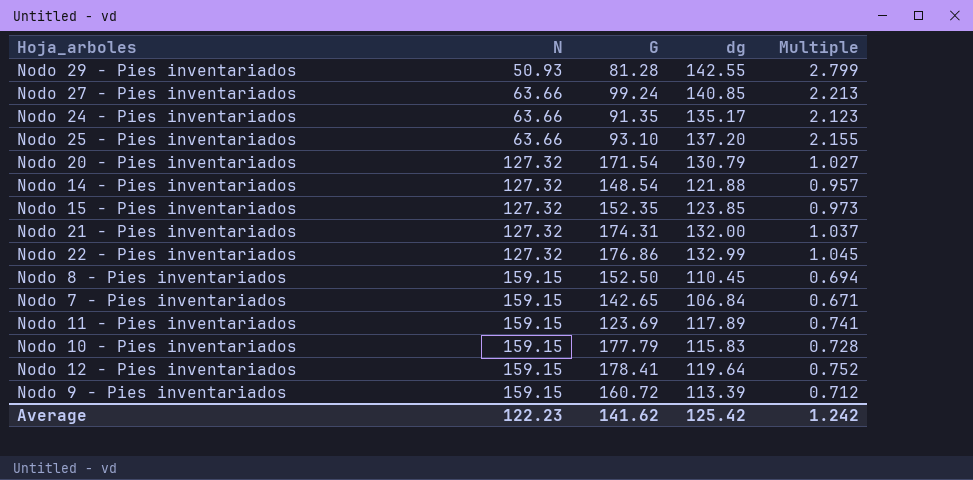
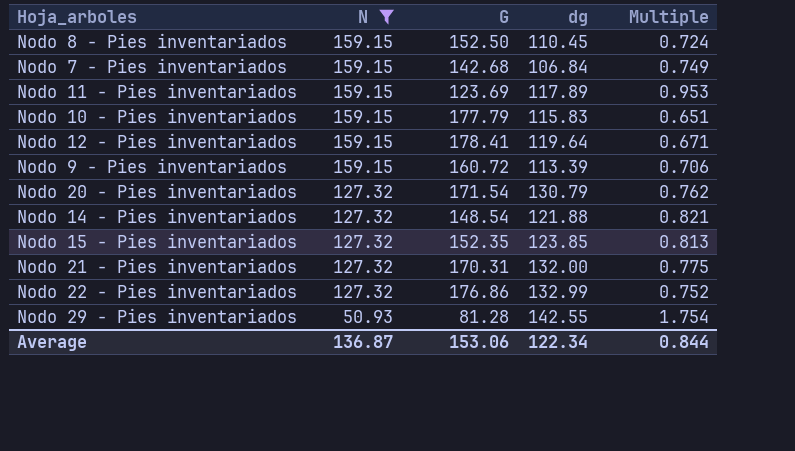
filter: none -> N != 63.66
row order: N ascending -> N descending
column Multiple | formula: [dg] / [N] -> [dg] / [G]
Nodo 7 - Pies inventariados | G: 142.65 -> 142.68
Nodo 21 - Pies inventariados | G: 174.31 -> 170.31
Average | N: 122.23 -> 136.87
Average | G: 141.62 -> 153.06
Average | dg: 125.42 -> 122.34
Average | Multiple: 1.242 -> 0.844

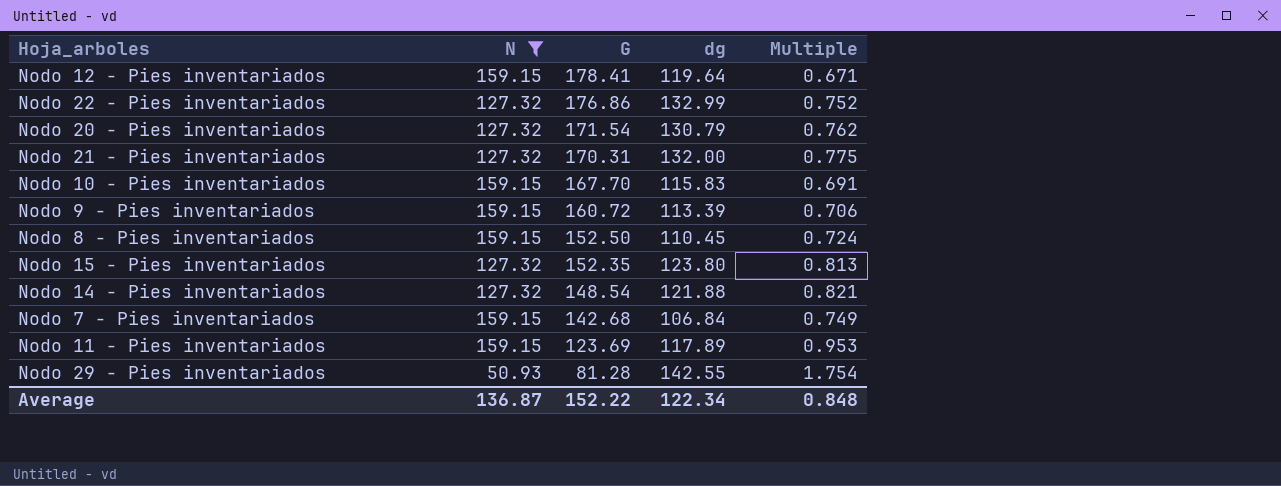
row order: N descending -> G descending
Nodo 10 - Pies inventariados | G: 177.79 -> 167.70
Nodo 10 - Pies inventariados | Multiple: 0.651 -> 0.691
Nodo 15 - Pies inventariados | dg: 123.85 -> 123.80
Average | G: 153.06 -> 152.22
Average | Multiple: 0.844 -> 0.848

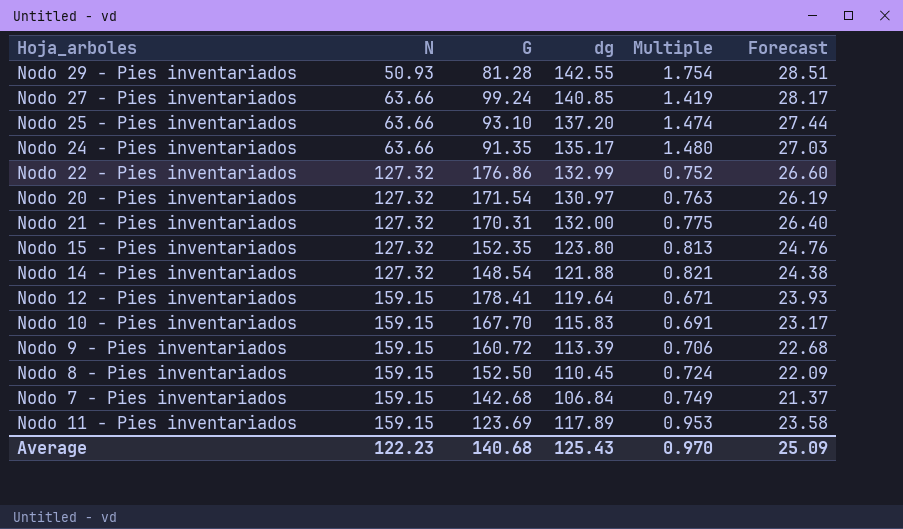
filter: N != 63.66 -> none
row order: G descending -> N ascending
column Forecast | formula: none -> [dg] * 0.2
Nodo 20 - Pies inventariados | dg: 130.79 -> 130.97
Nodo 20 - Pies inventariados | Multiple: 0.762 -> 0.763
Average | N: 136.87 -> 122.23
Average | G: 152.22 -> 140.68
Average | dg: 122.34 -> 125.43
Average | Multiple: 0.848 -> 0.970

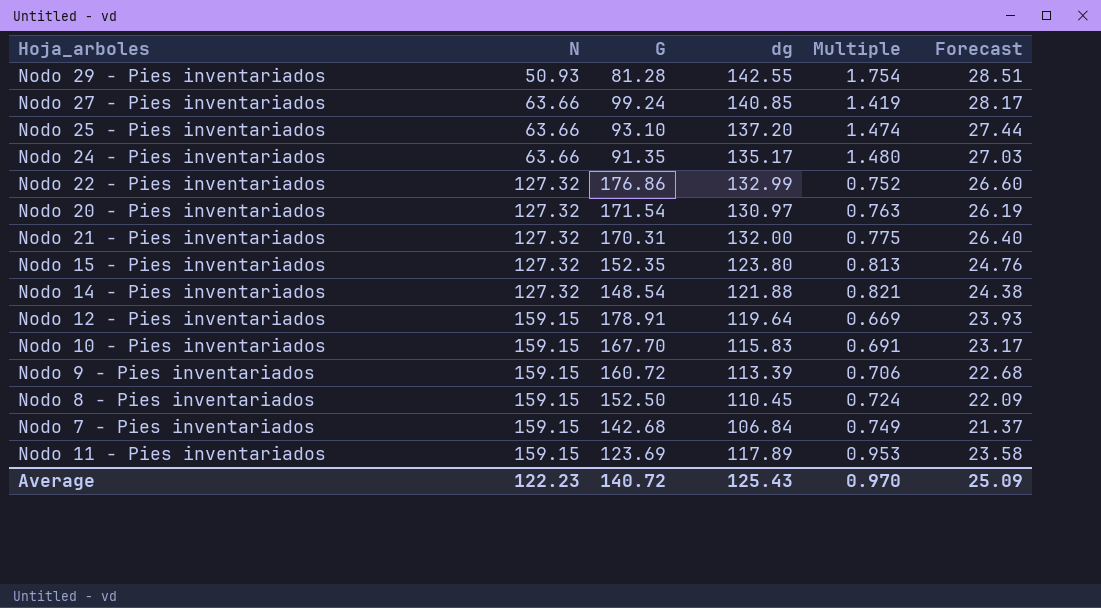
Nodo 12 - Pies inventariados | G: 178.41 -> 178.91
Nodo 12 - Pies inventariados | Multiple: 0.671 -> 0.669
Average | G: 140.68 -> 140.72

